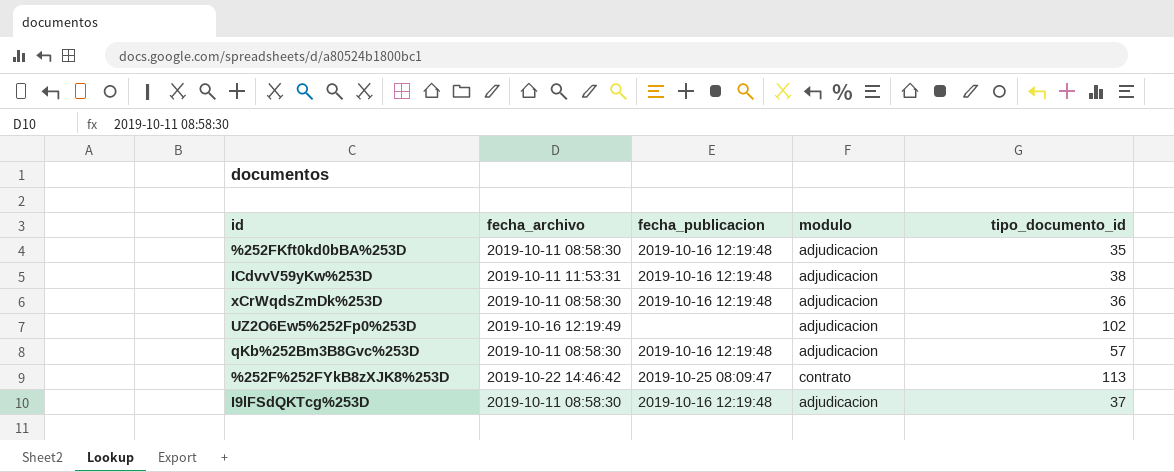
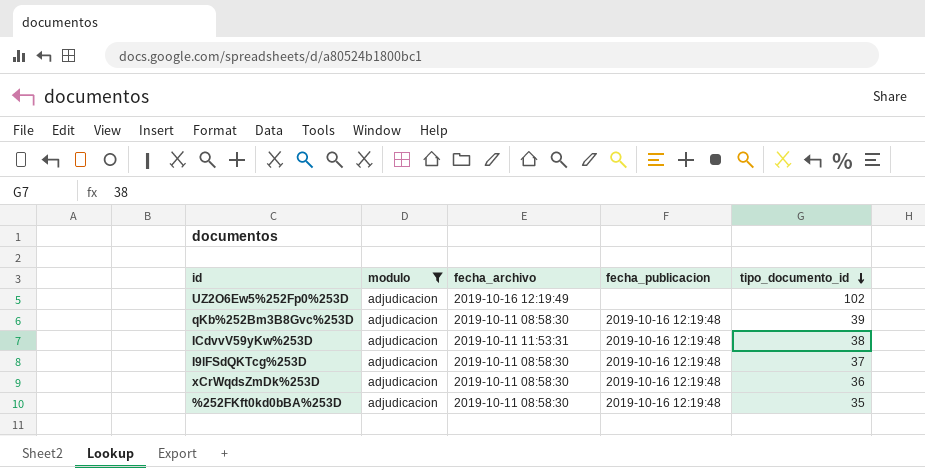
filter: none -> modulo = adjudicacion
row order: none -> tipo_documento_id descending
column modulo | position: 4 -> 2
qKb%252Bm3B8Gvc%253D | tipo_documento_id: 57 -> 39

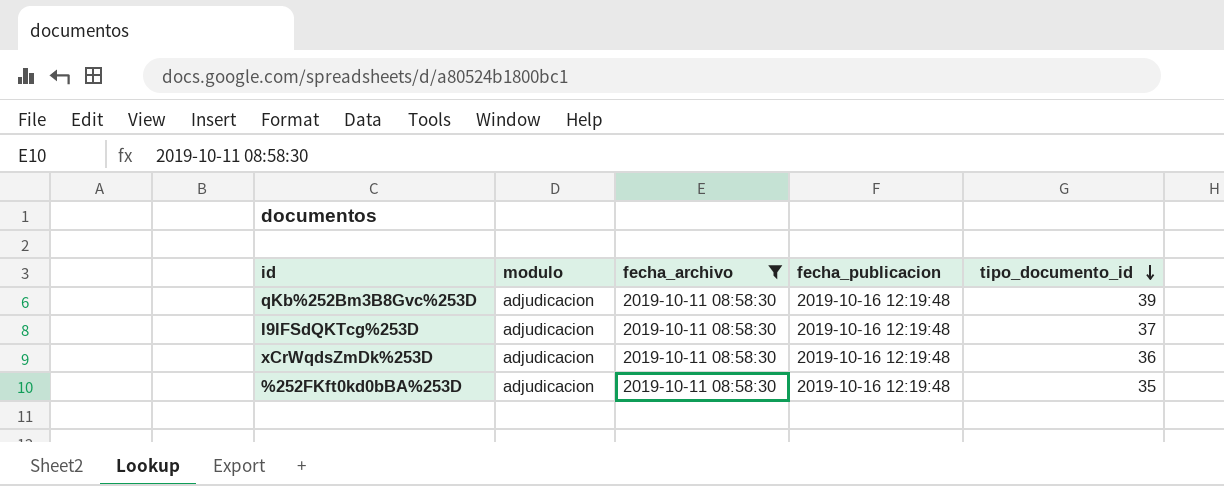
filter: modulo = adjudicacion -> fecha_archivo = 2019-10-11 08:58:30

